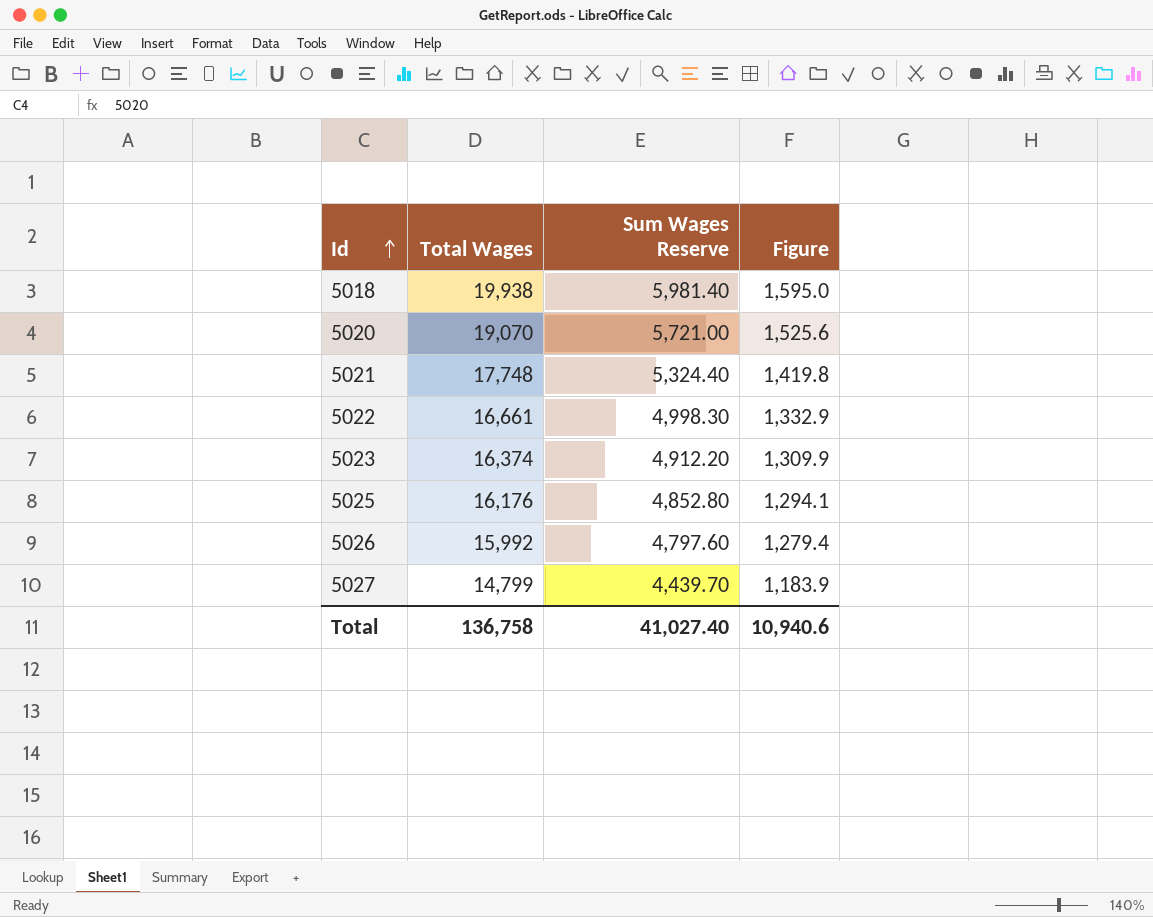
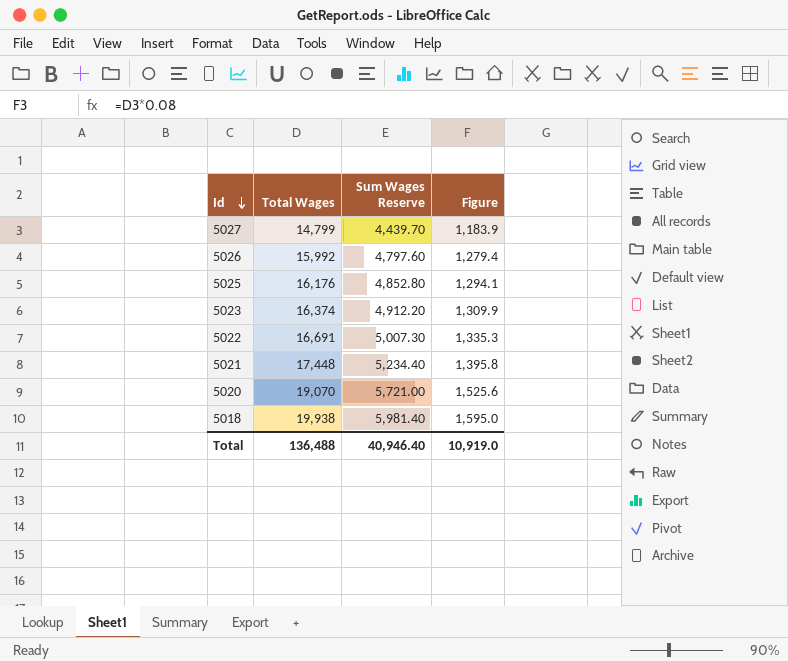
row order: Id ascending -> Id descending
5022 | Total Wages: 16,661 -> 16,691
5022 | Sum Wages Reserve: 4,998.30 -> 5,007.30
5022 | Figure: 1,332.9 -> 1,335.3
5021 | Total Wages: 17,748 -> 17,448
5021 | Sum Wages Reserve: 5,324.40 -> 5,234.40
5021 | Figure: 1,419.8 -> 1,395.8
Total | Total Wages: 136,758 -> 136,488
Total | Sum Wages Reserve: 41,027.40 -> 40,946.40
Total | Figure: 10,940.6 -> 10,919.0

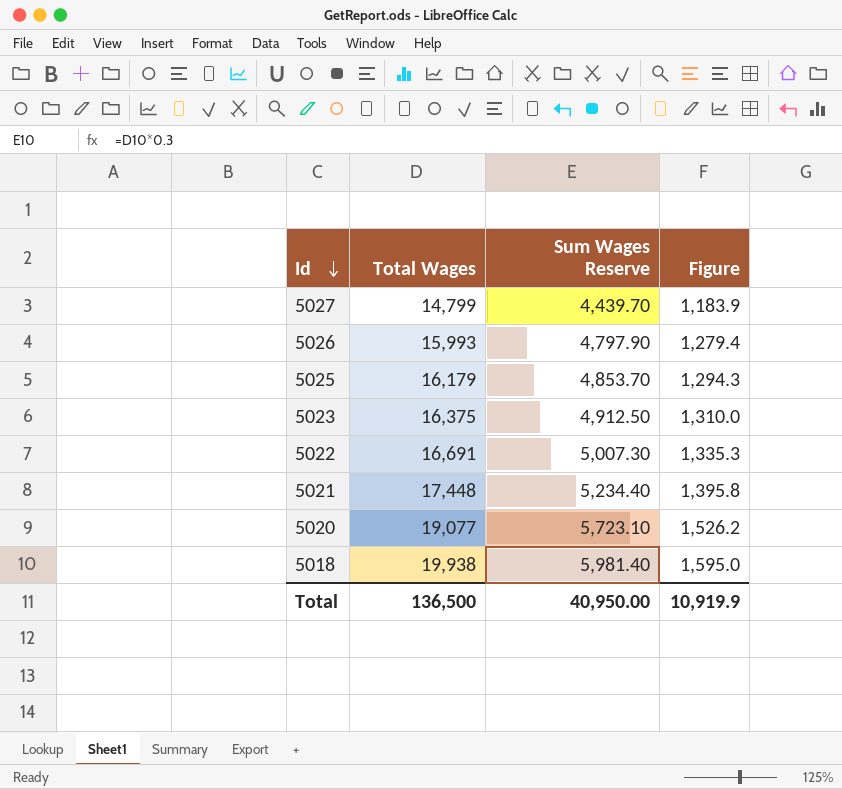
5026 | Total Wages: 15,992 -> 15,993
5026 | Sum Wages Reserve: 4,797.60 -> 4,797.90
5025 | Total Wages: 16,176 -> 16,179
5025 | Sum Wages Reserve: 4,852.80 -> 4,853.70
5025 | Figure: 1,294.1 -> 1,294.3
5023 | Total Wages: 16,374 -> 16,375
5023 | Sum Wages Reserve: 4,912.20 -> 4,912.50
5023 | Figure: 1,309.9 -> 1,310.0
5020 | Total Wages: 19,070 -> 19,077
5020 | Sum Wages Reserve: 5,721.00 -> 5,723.10
5020 | Figure: 1,525.6 -> 1,526.2
Total | Total Wages: 136,488 -> 136,500
Total | Sum Wages Reserve: 40,946.40 -> 40,950.00
Total | Figure: 10,919.0 -> 10,919.9

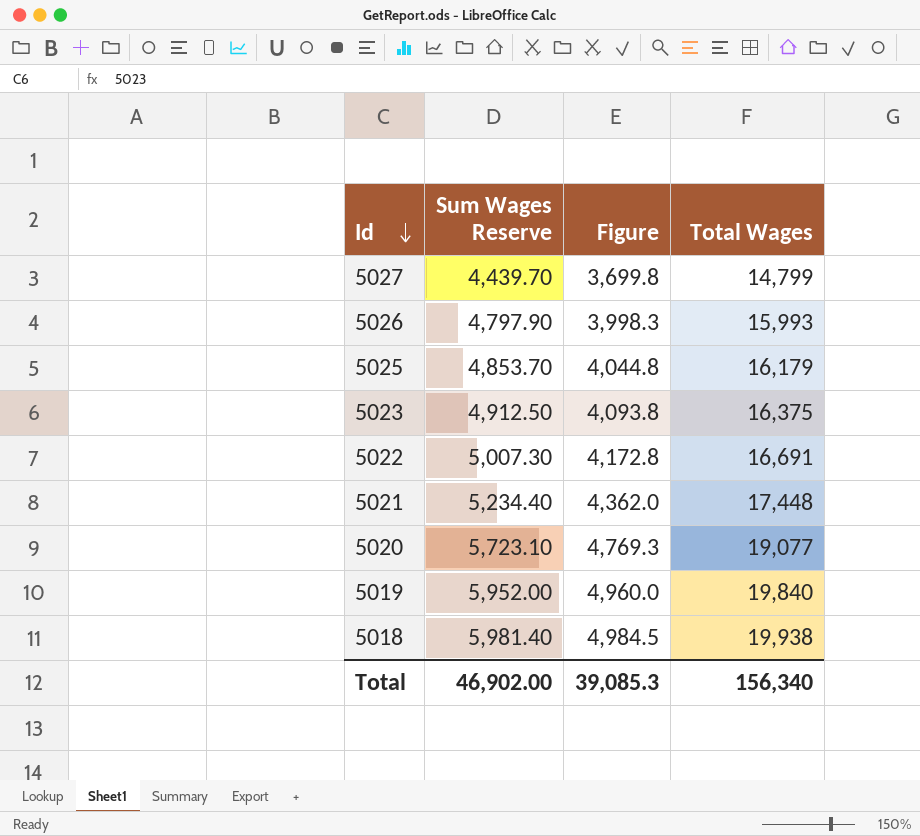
column Figure | formula: [Total Wages] * 0.08 -> [Total Wages] * 0.25
column Total Wages | position: 2 -> 4
row 5019: none -> 5,952.00 | 4,960.0 | 19,840
Total | Sum Wages Reserve: 40,950.00 -> 46,902.00
Total | Figure: 10,919.9 -> 39,085.3
Total | Total Wages: 136,500 -> 156,340

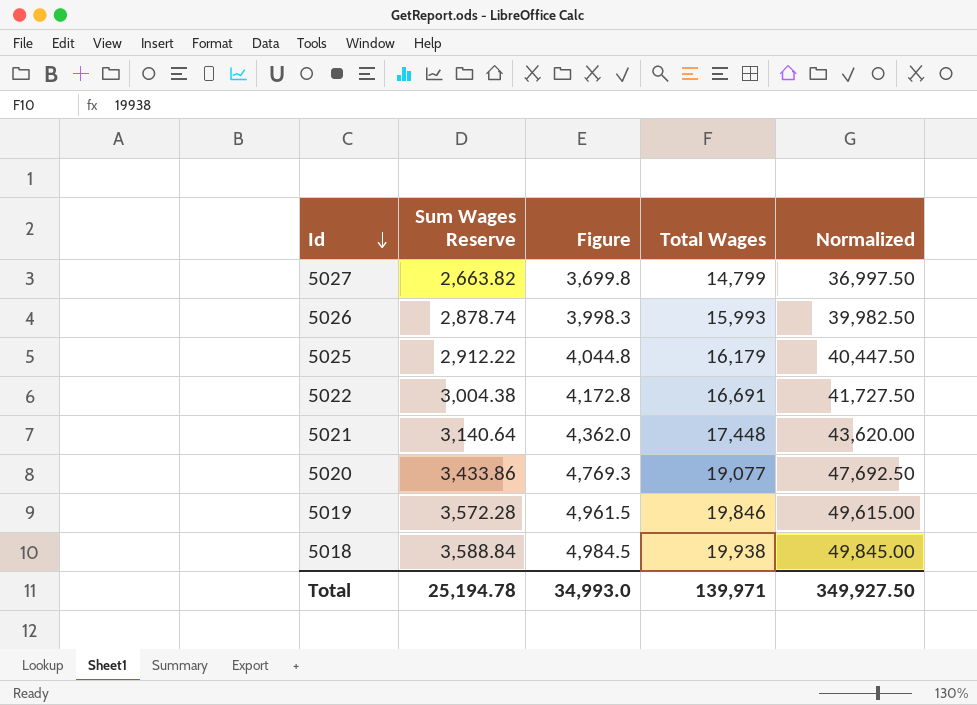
column Sum Wages Reserve | formula: [Total Wages] * 0.3 -> [Total Wages] * 0.18
column Normalized | formula: none -> [Total Wages] * 2.5
row 5023: 4,912.50 | 4,093.8 | 16,375 -> none
5019 | Figure: 4,960.0 -> 4,961.5
5019 | Total Wages: 19,840 -> 19,846
Total | Sum Wages Reserve: 46,902.00 -> 25,194.78
Total | Figure: 39,085.3 -> 34,993.0
Total | Total Wages: 156,340 -> 139,971

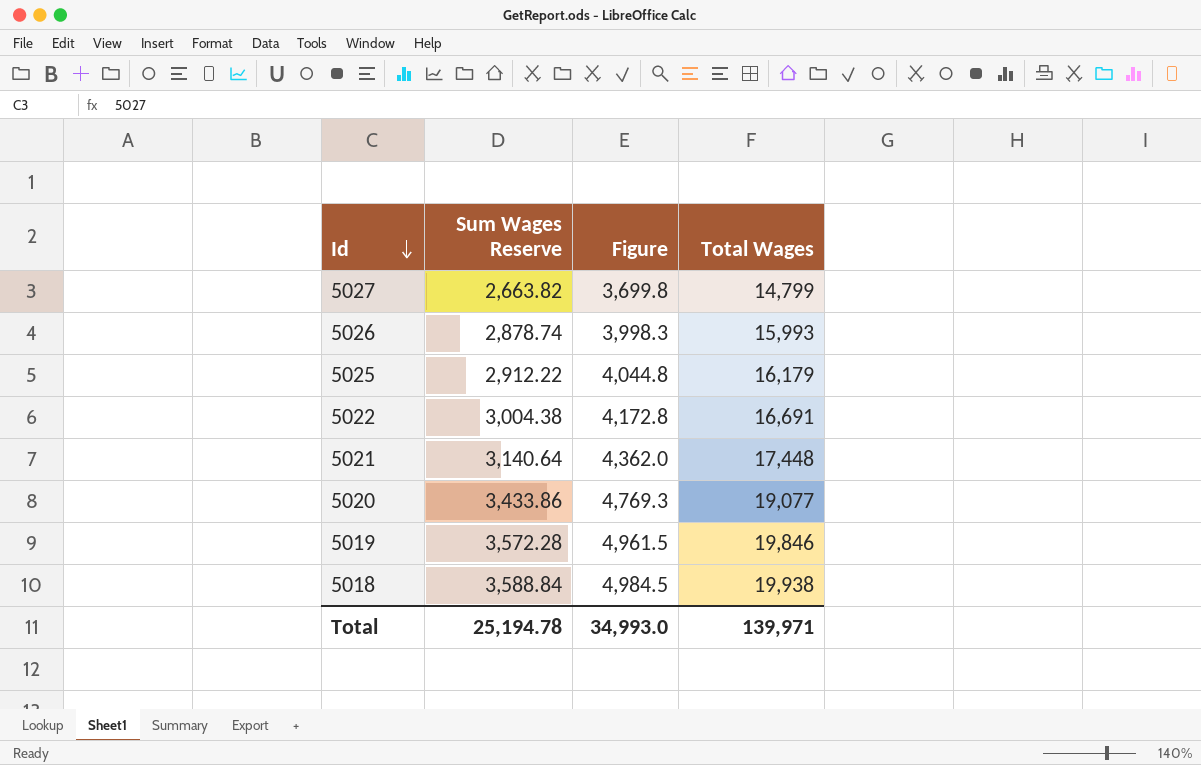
column Normalized | formula: [Total Wages] * 2.5 -> none

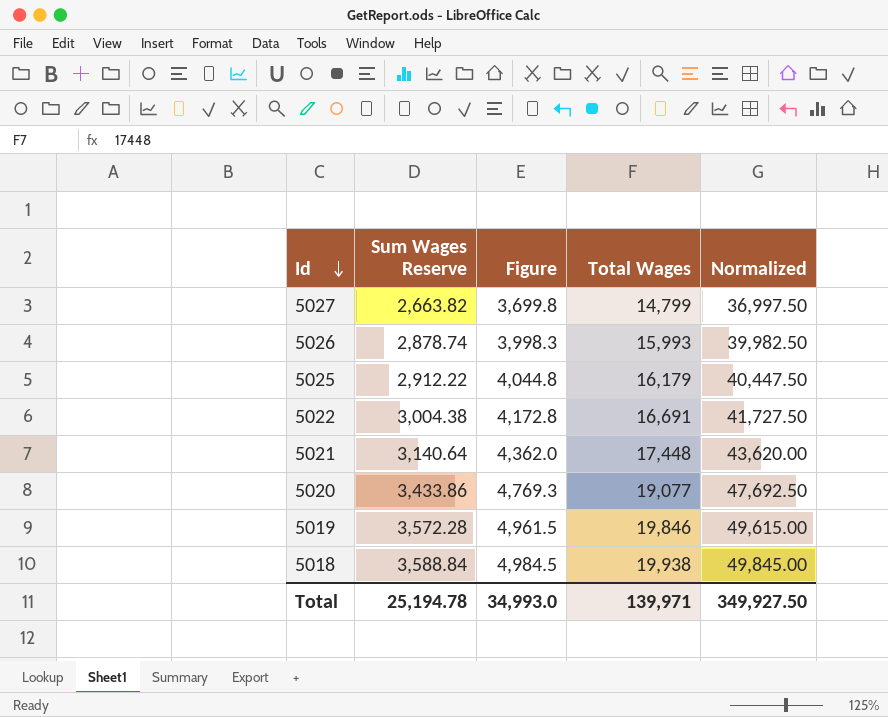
column Normalized | formula: none -> [Total Wages] * 2.5

